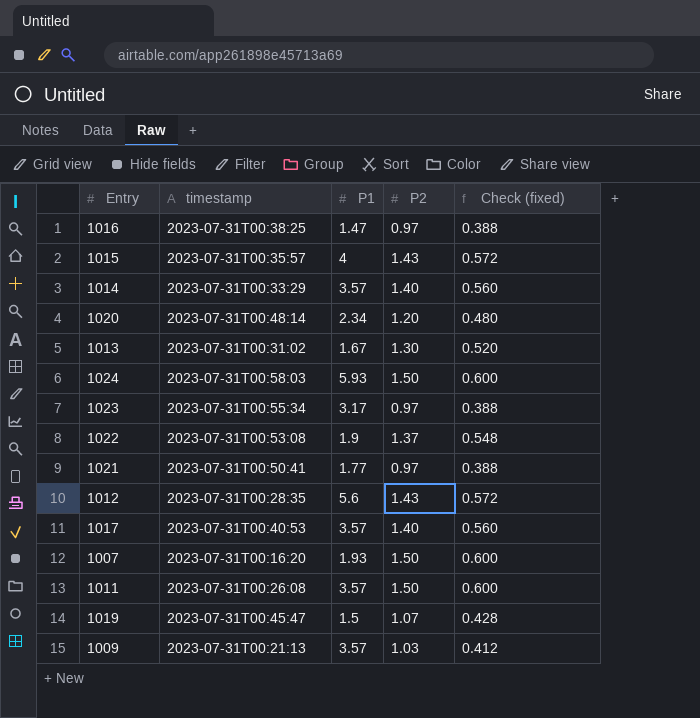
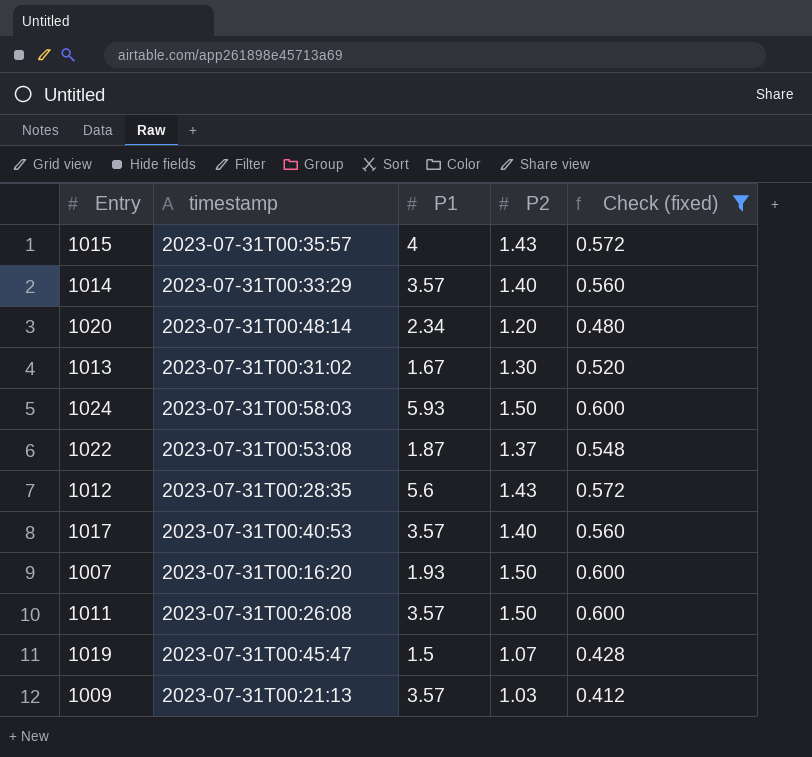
filter: none -> Check (fixed) != 0.388
1022 | P1: 1.9 -> 1.87

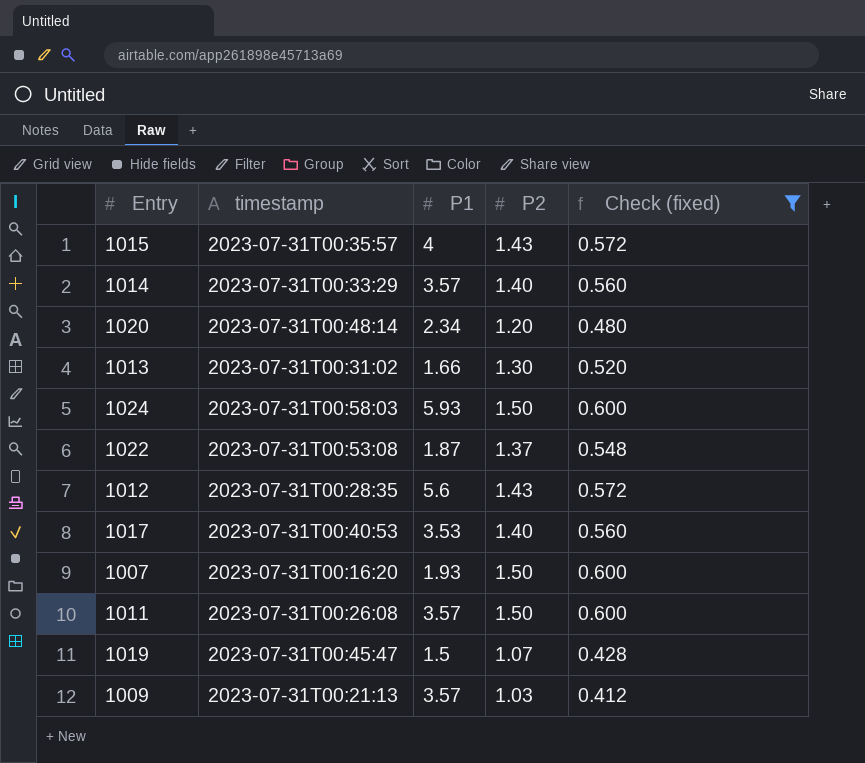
1013 | P1: 1.67 -> 1.66
1017 | P1: 3.57 -> 3.53

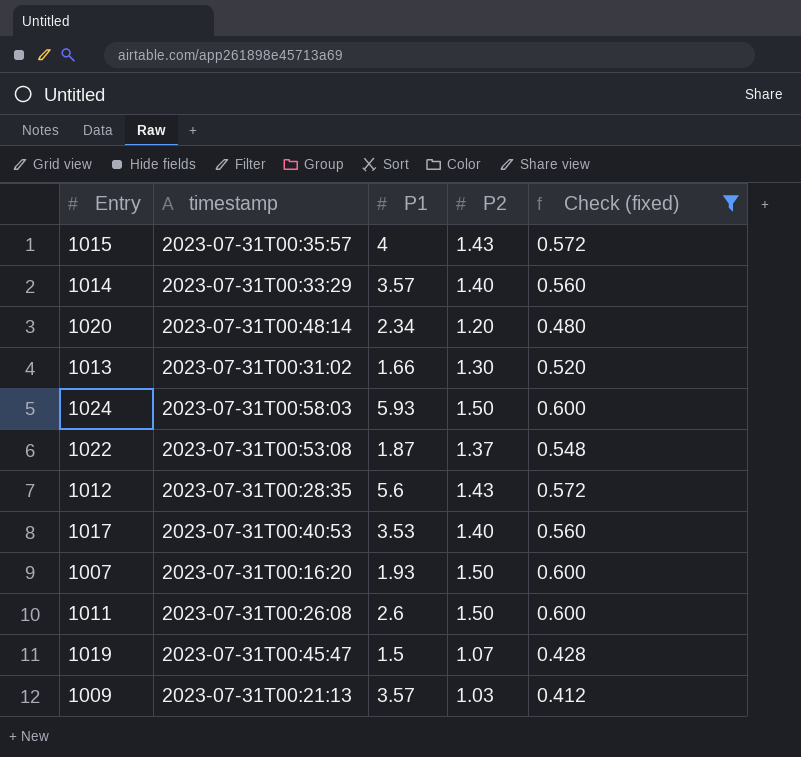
1011 | P1: 3.57 -> 2.6

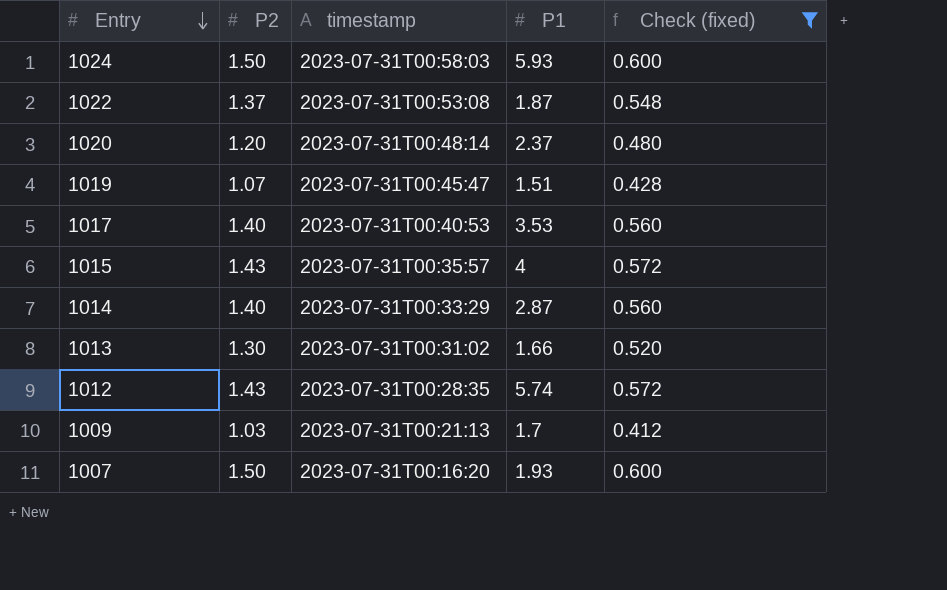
row order: none -> Entry descending
column P2 | position: 4 -> 2
row 1011: 2023-07-31T00:26:08 | 2.6 | 1.50 | 0.600 -> none
1020 | P1: 2.34 -> 2.37
1019 | P1: 1.5 -> 1.51
1014 | P1: 3.57 -> 2.87
1012 | P1: 5.6 -> 5.74
1009 | P1: 3.57 -> 1.7

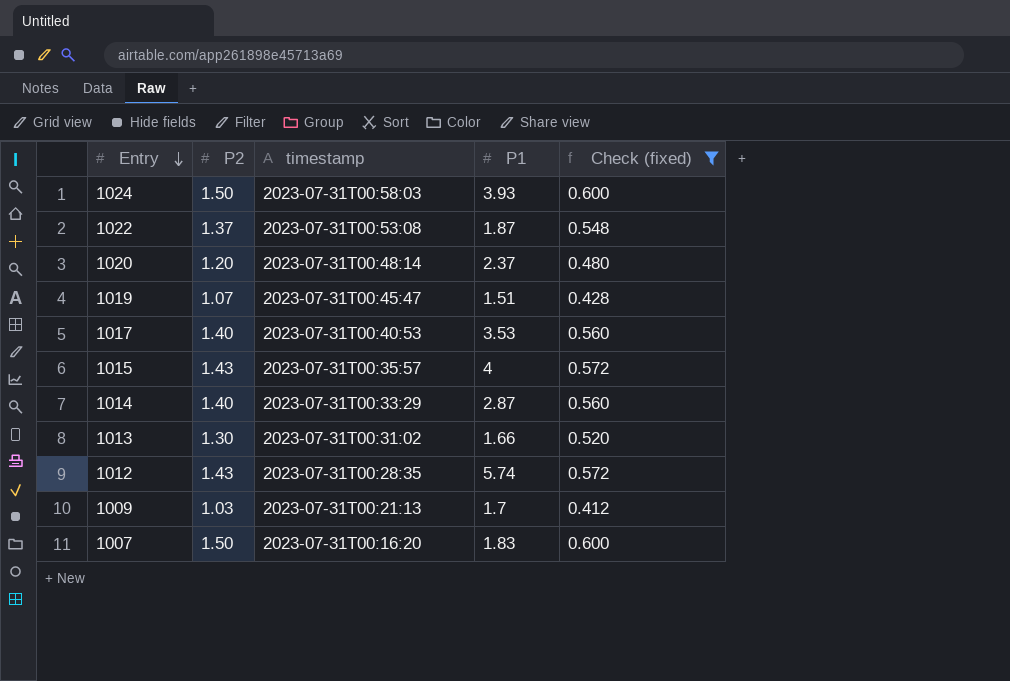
1024 | P1: 5.93 -> 3.93
1007 | P1: 1.93 -> 1.83

